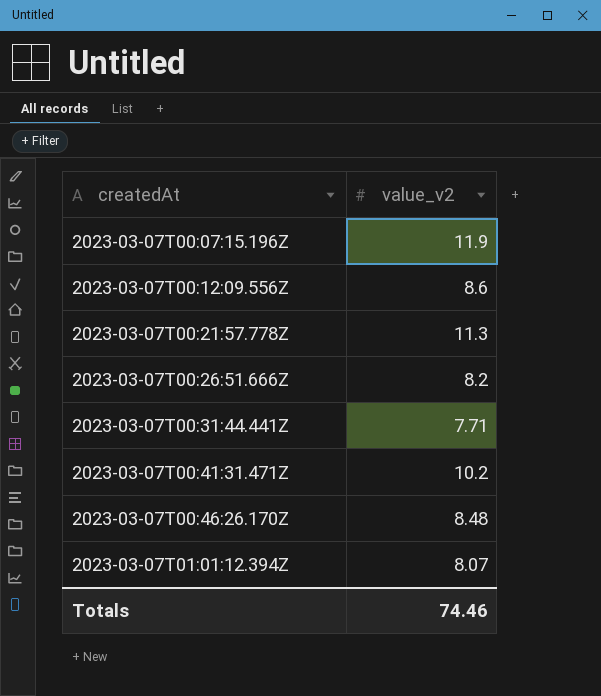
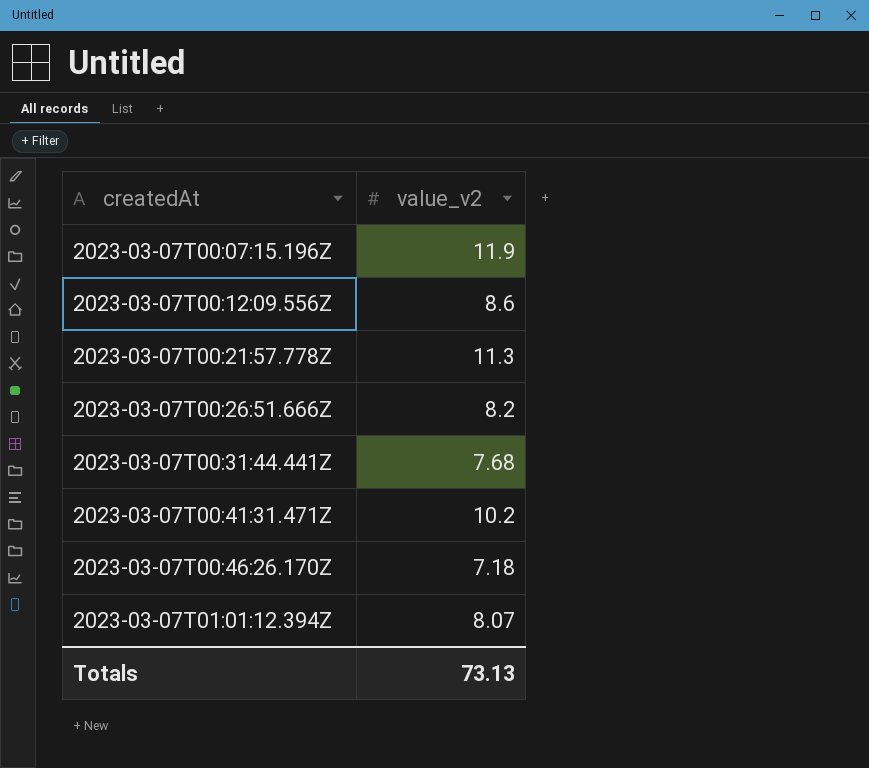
2023-03-07T00:31:44.441Z | value_v2: 7.71 -> 7.68
2023-03-07T00:46:26.170Z | value_v2: 8.48 -> 7.18
Totals | value_v2: 74.46 -> 73.13

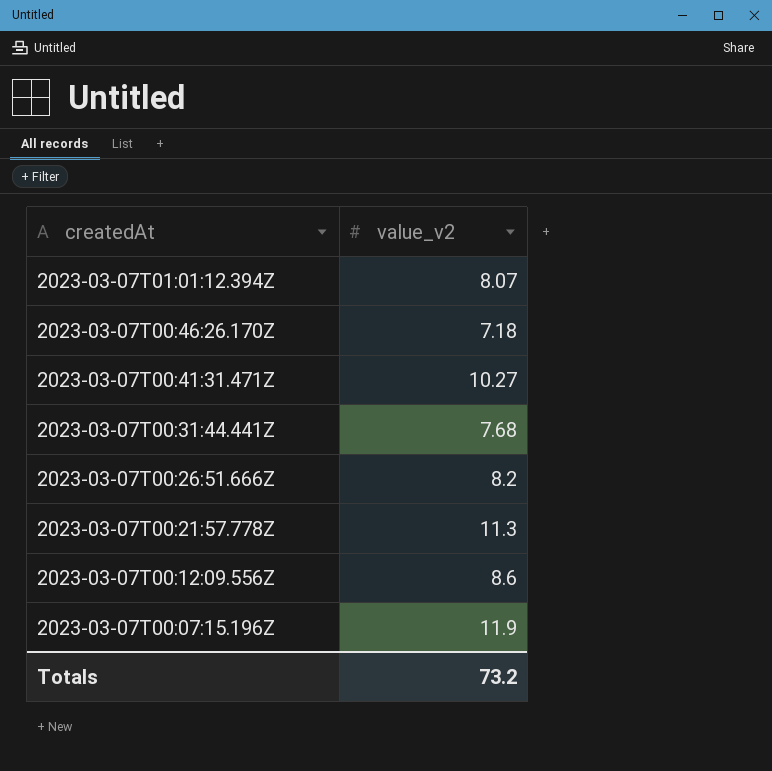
row order: createdAt ascending -> createdAt descending
2023-03-07T00:41:31.471Z | value_v2: 10.2 -> 10.27
Totals | value_v2: 73.13 -> 73.2

